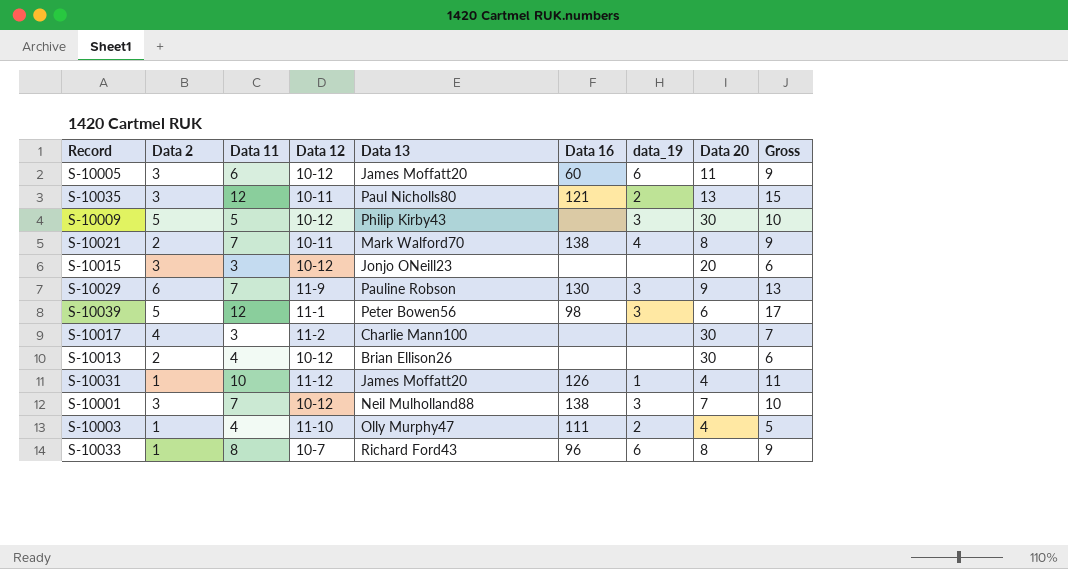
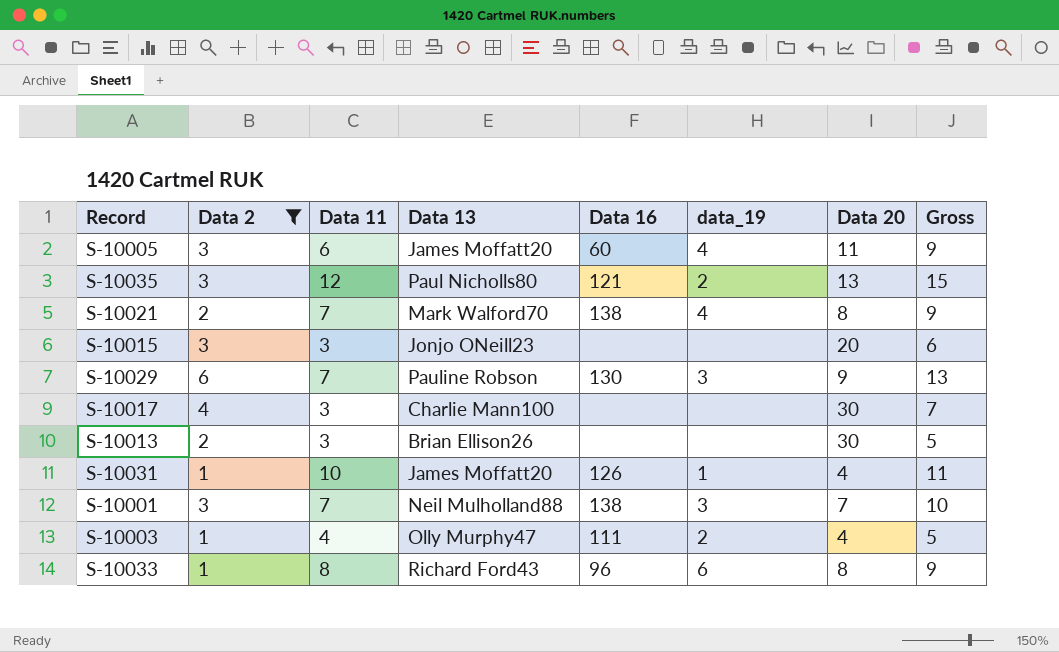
filter: none -> Data 2 != 5
column Data 12 | position: 4 -> none
S-10005 | data_19: 6 -> 4
S-10013 | Data 11: 4 -> 3
S-10013 | Gross: 6 -> 5

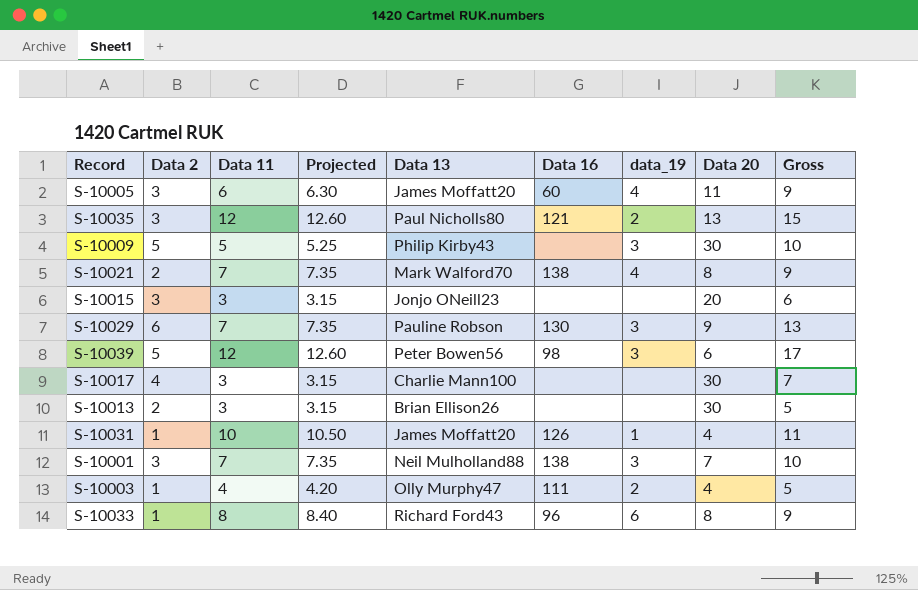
filter: Data 2 != 5 -> none
column Projected | formula: none -> [Data 11] * 1.05

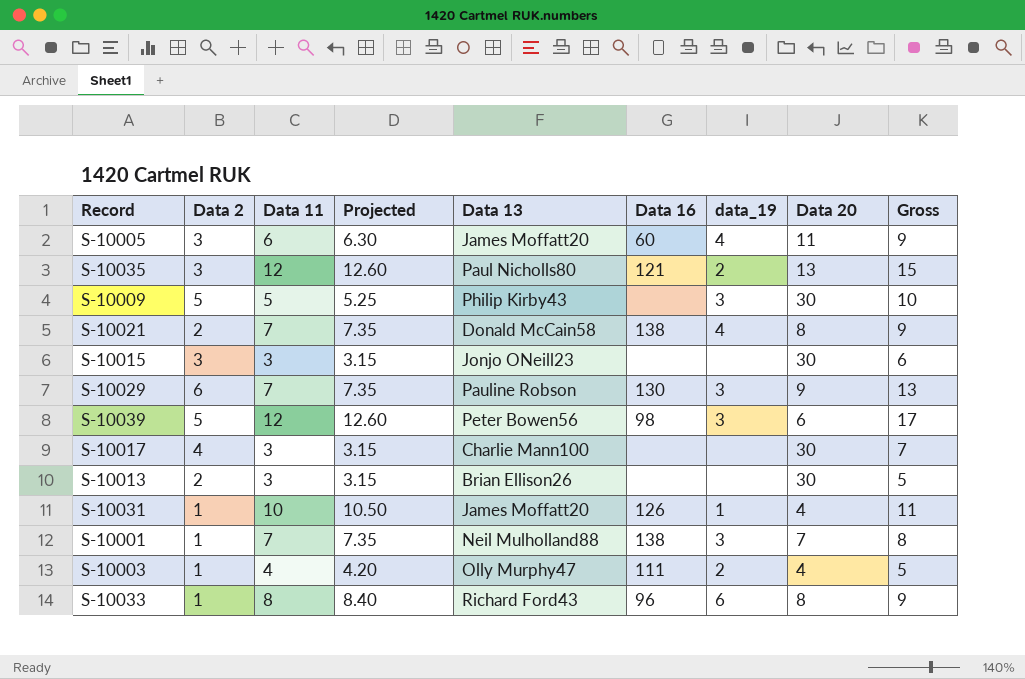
S-10021 | Data 13: Mark Walford70 -> Donald McCain58
S-10015 | Data 20: 20 -> 30
S-10001 | Data 2: 3 -> 1
S-10001 | Gross: 10 -> 8

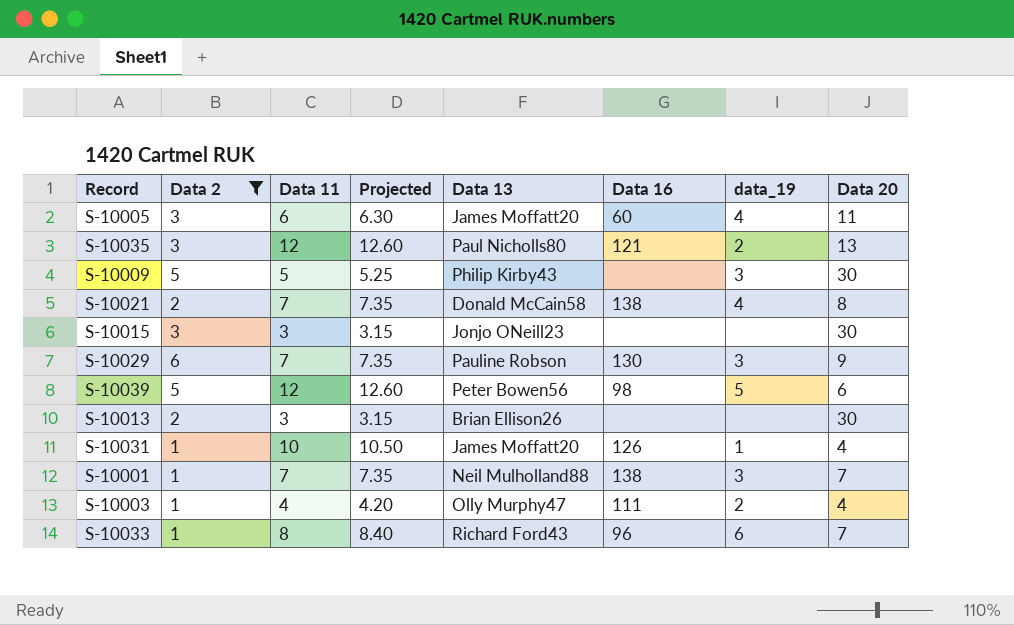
filter: none -> Data 2 != 4
column Gross | formula: [Data 2] + [Data 11] -> none
S-10039 | data_19: 3 -> 5
S-10033 | Data 20: 8 -> 7

